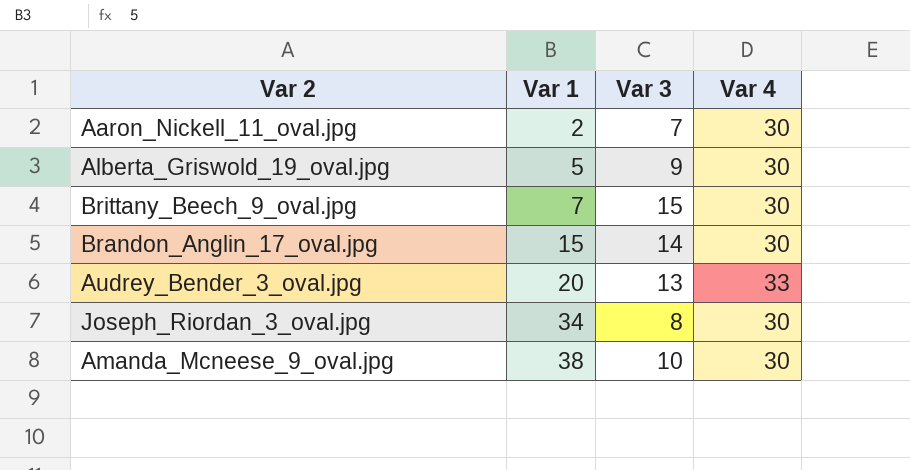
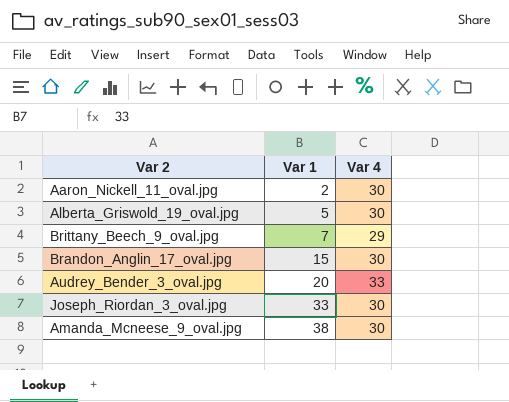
column Var 3 | position: 3 -> none
Brittany_Beech_9_oval.jpg | Var 4: 30 -> 29
Joseph_Riordan_3_oval.jpg | Var 1: 34 -> 33

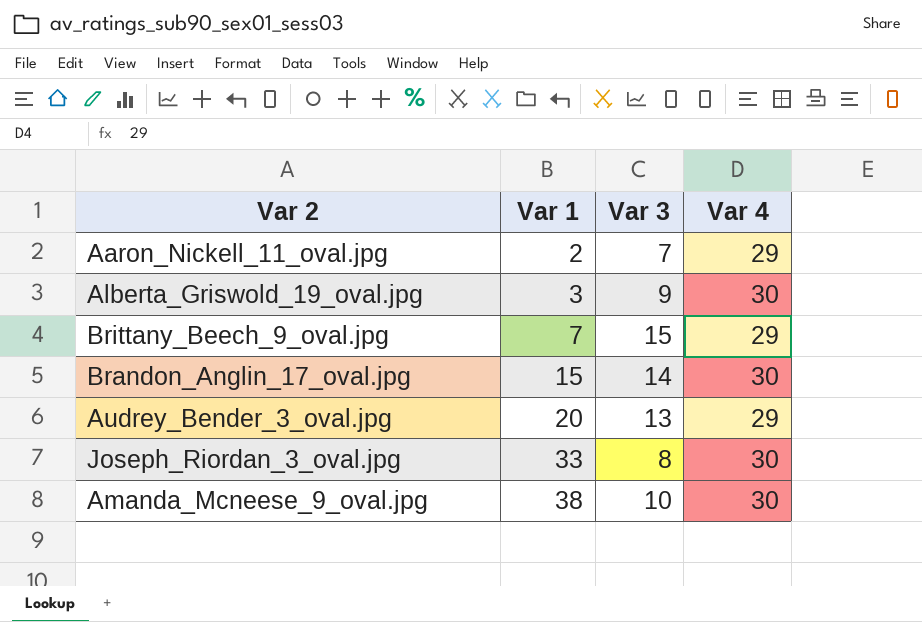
column Var 3 | position: none -> 3
Aaron_Nickell_11_oval.jpg | Var 4: 30 -> 29
Alberta_Griswold_19_oval.jpg | Var 1: 5 -> 3
Audrey_Bender_3_oval.jpg | Var 4: 33 -> 29

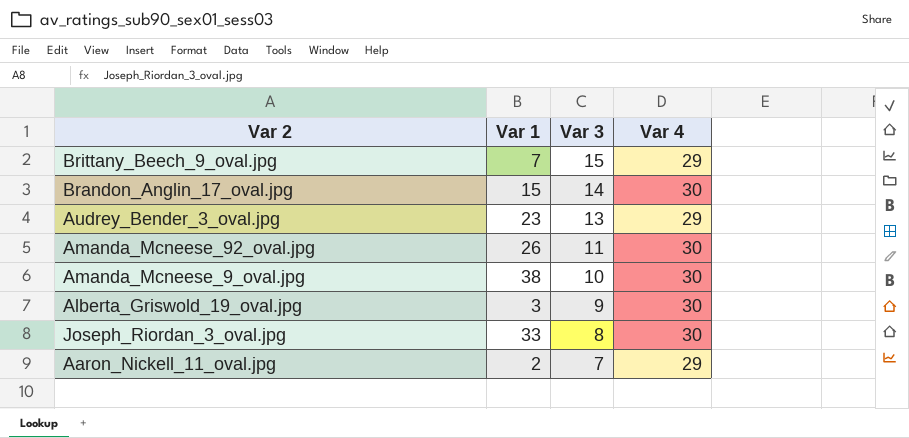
row order: Var 1 ascending -> Var 3 descending
Audrey_Bender_3_oval.jpg | Var 1: 20 -> 23
row Amanda_Mcneese_92_oval.jpg: none -> 26 | 11 | 30

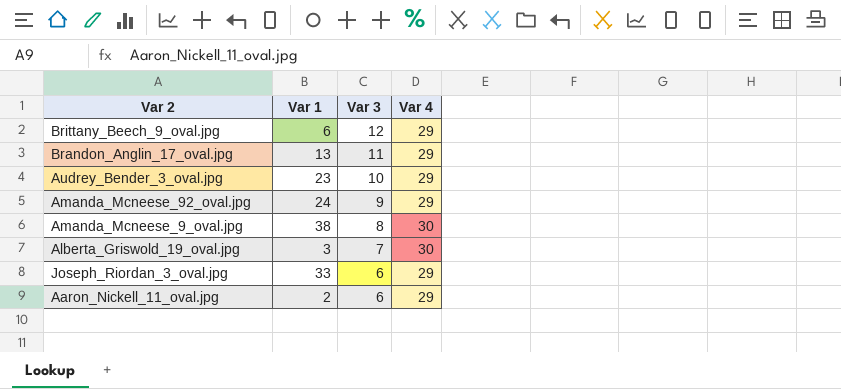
Brittany_Beech_9_oval.jpg | Var 1: 7 -> 6
Brittany_Beech_9_oval.jpg | Var 3: 15 -> 12
Brandon_Anglin_17_oval.jpg | Var 1: 15 -> 13
Brandon_Anglin_17_oval.jpg | Var 3: 14 -> 11
Brandon_Anglin_17_oval.jpg | Var 4: 30 -> 29
Audrey_Bender_3_oval.jpg | Var 3: 13 -> 10
Amanda_Mcneese_92_oval.jpg | Var 1: 26 -> 24
Amanda_Mcneese_92_oval.jpg | Var 3: 11 -> 9
Amanda_Mcneese_92_oval.jpg | Var 4: 30 -> 29
Amanda_Mcneese_9_oval.jpg | Var 3: 10 -> 8
Alberta_Griswold_19_oval.jpg | Var 3: 9 -> 7
Joseph_Riordan_3_oval.jpg | Var 3: 8 -> 6
Joseph_Riordan_3_oval.jpg | Var 4: 30 -> 29
Aaron_Nickell_11_oval.jpg | Var 3: 7 -> 6

